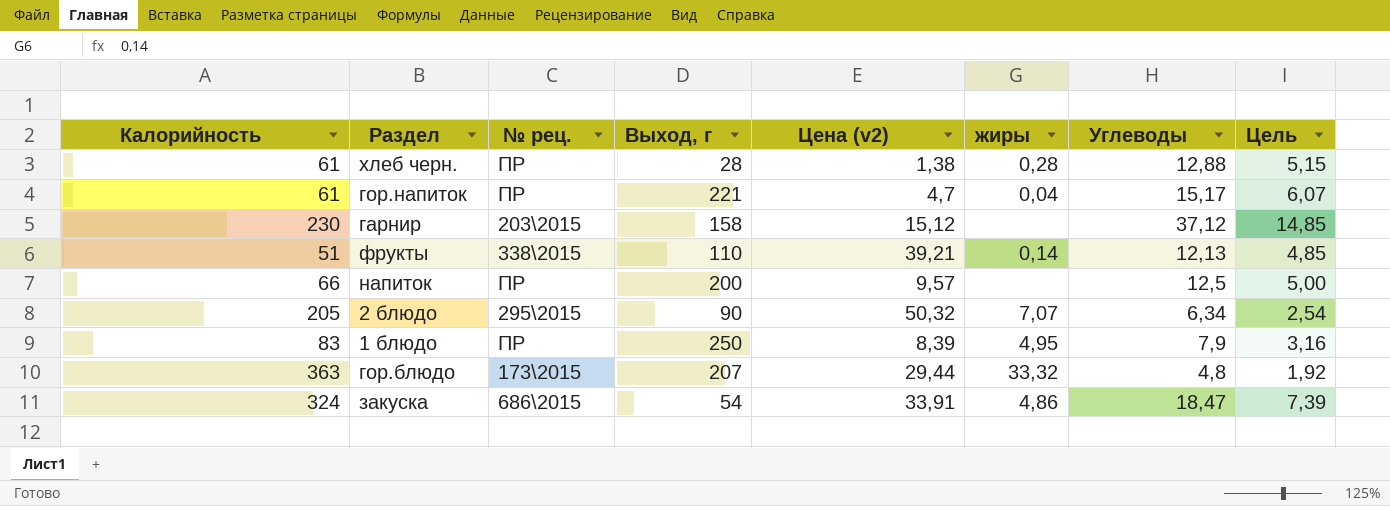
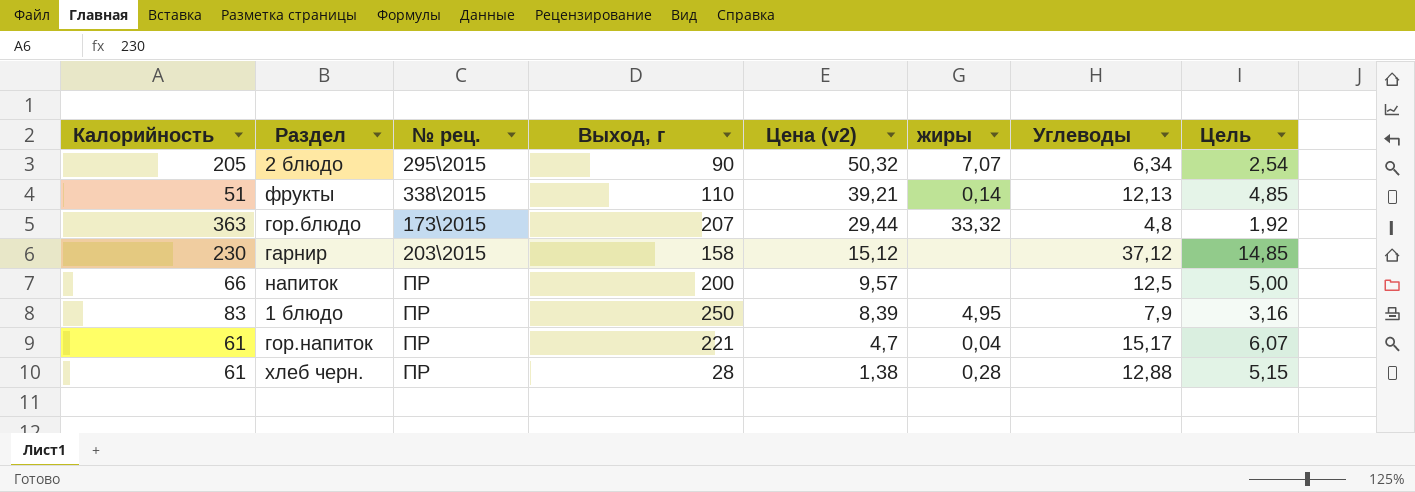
row order: none -> Цена (v2) descending
row закуска: 324 | 686\2015 | 54 | 33,91 | 4,86 | 18,47 | 7,39 -> none

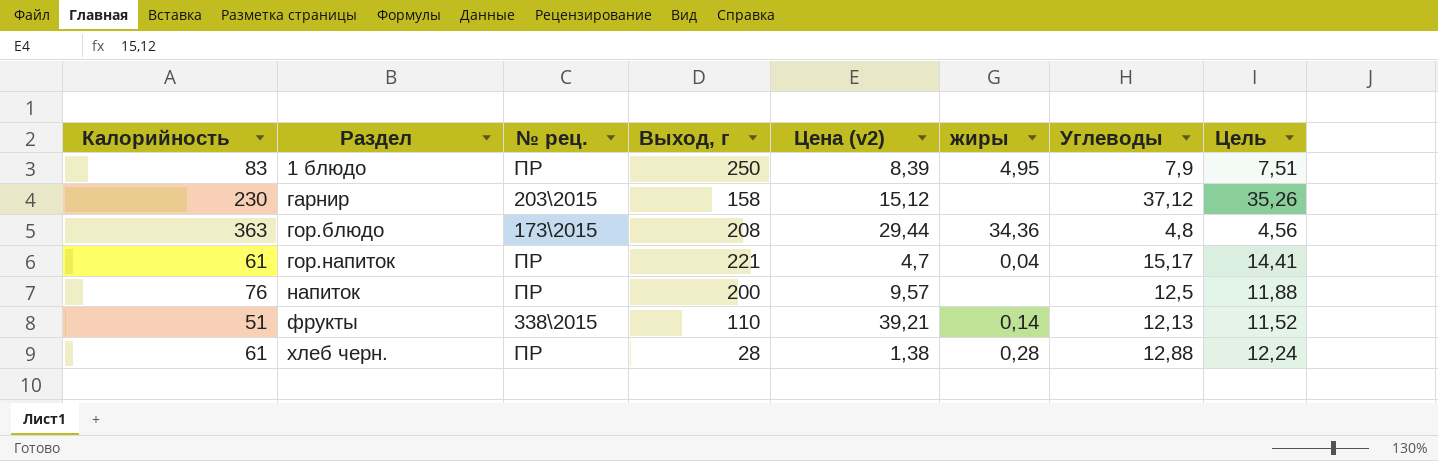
row order: Цена (v2) descending -> Раздел ascending
column Цель | formula: [Углеводы] * 0,4 -> [Углеводы] * 0,95
row 2 блюдо: 205 | 295\2015 | 90 | 50,32 | 7,07 | 6,34 | 2,54 -> none
гор.блюдо | Выход, г: 207 -> 208
гор.блюдо | жиры: 33,32 -> 34,36
напиток | Калорийность: 66 -> 76

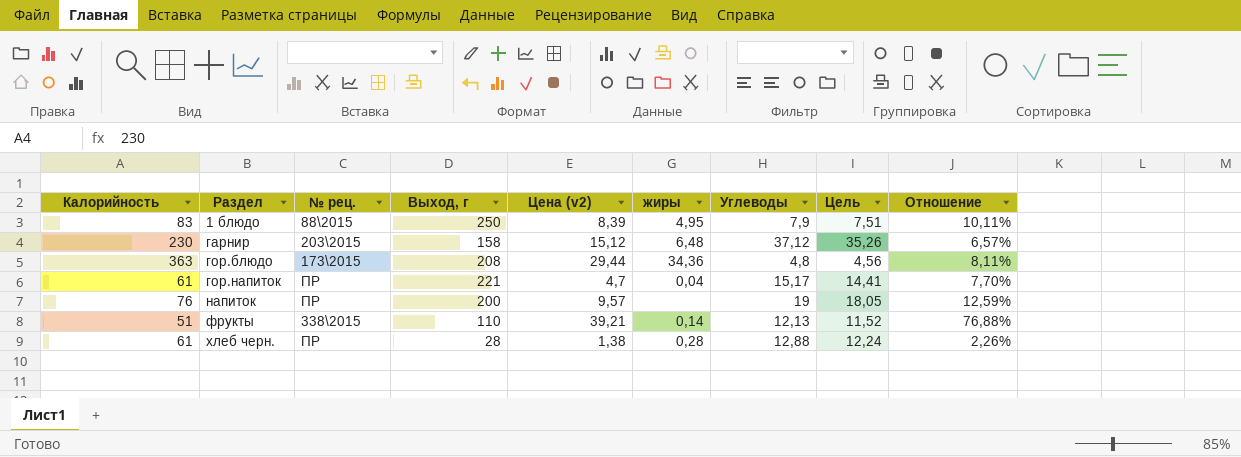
column Отношение | formula: none -> [Цена (v2)] / [Калорийность]
1 блюдо | № рец.: ПР -> 88\2015
гарнир | жиры: none -> 6,48
напиток | Углеводы: 12,5 -> 19
напиток | Цель: 11,88 -> 18,05

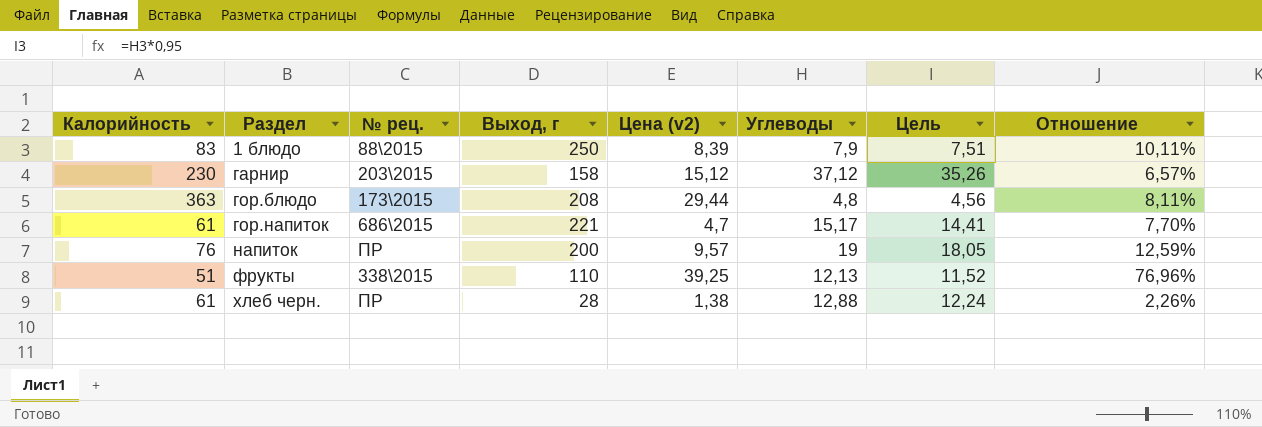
column жиры | position: 6 -> none
гор.напиток | № рец.: ПР -> 686\2015
фрукты | Цена (v2): 39,21 -> 39,25
фрукты | Отношение: 76,88% -> 76,96%

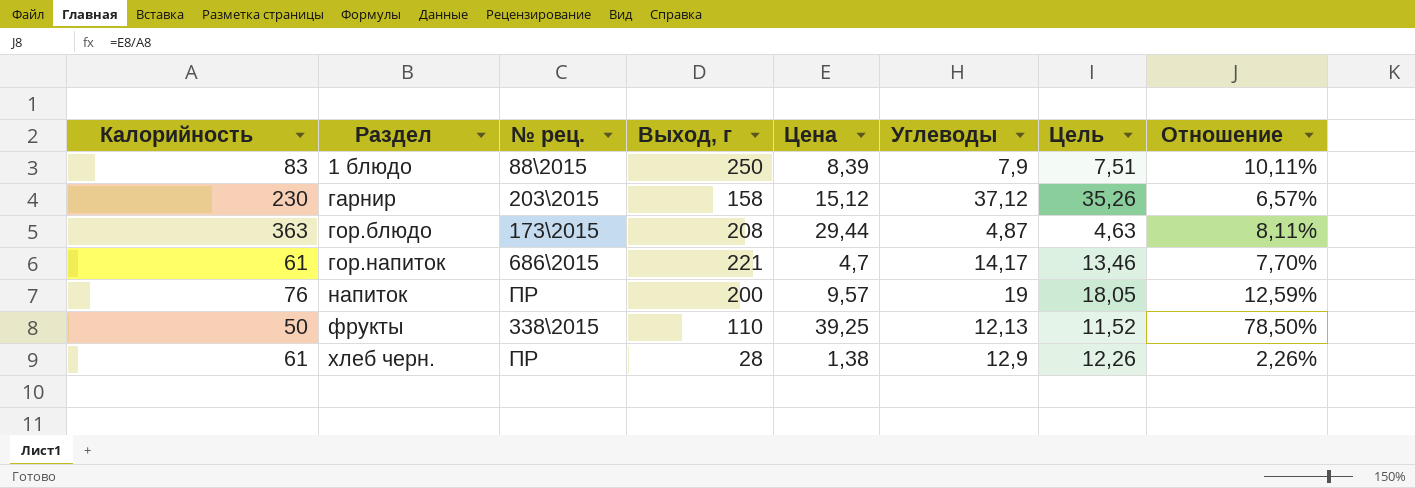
column name: Цена (v2) -> Цена
гор.блюдо | Углеводы: 4,8 -> 4,87
гор.блюдо | Цель: 4,56 -> 4,63
гор.напиток | Углеводы: 15,17 -> 14,17
гор.напиток | Цель: 14,41 -> 13,46
фрукты | Калорийность: 51 -> 50
фрукты | Отношение: 76,96% -> 78,50%
хлеб черн. | Углеводы: 12,88 -> 12,9
хлеб черн. | Цель: 12,24 -> 12,26

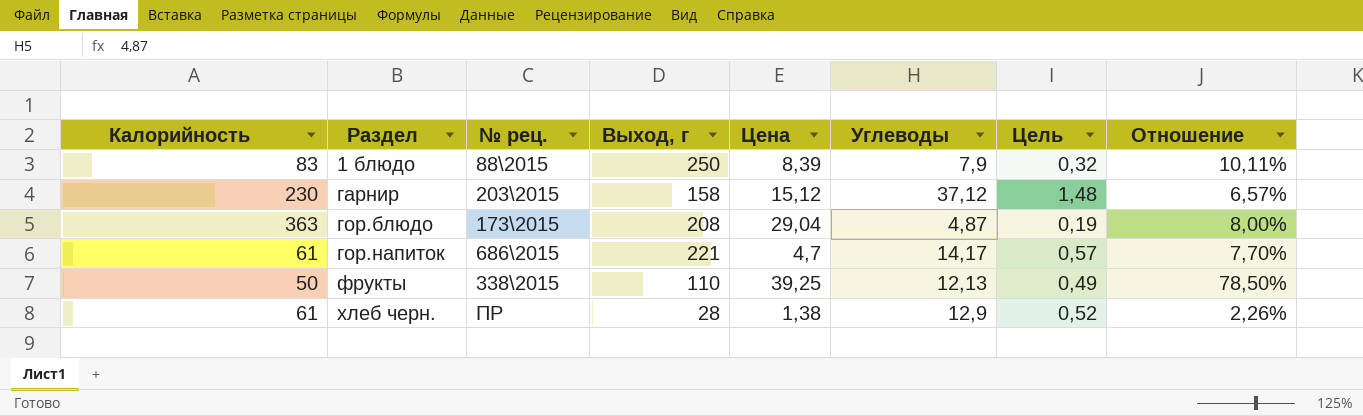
column Цель | formula: [Углеводы] * 0,95 -> [Углеводы] * 0,04
row напиток: 76 | ПР | 200 | 9,57 | 19 | 18,05 | 12,59% -> none
гор.блюдо | Цена: 29,44 -> 29,04
гор.блюдо | Отношение: 8,11% -> 8,00%

